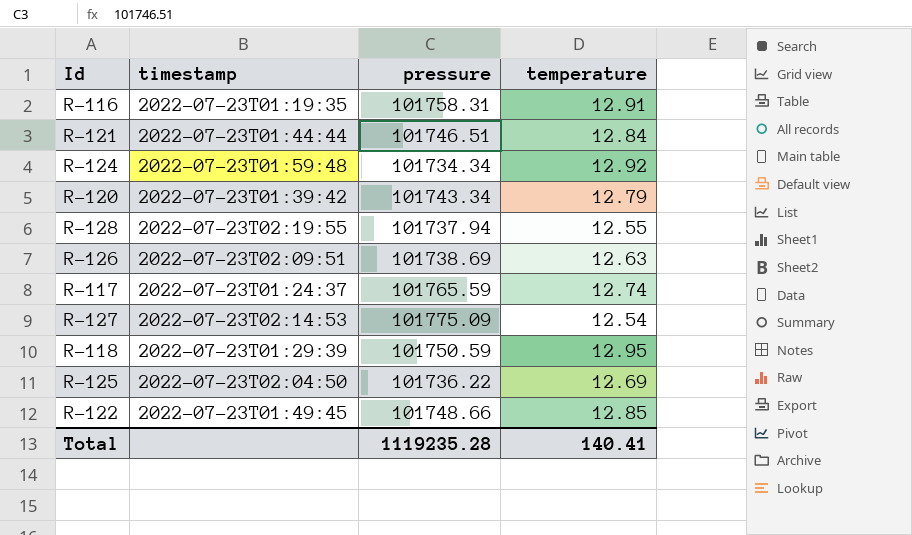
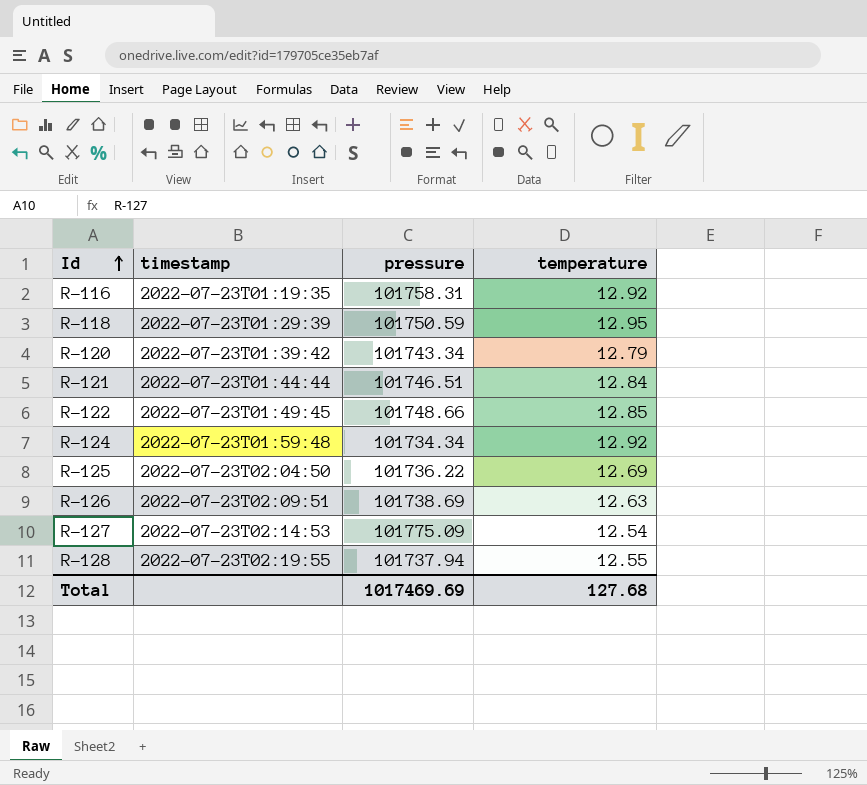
row order: none -> Id ascending
row R-117: 2022-07-23T01:24:37 | 101765.59 | 12.74 -> none
R-116 | temperature: 12.91 -> 12.92
Total | pressure: 1119235.28 -> 1017469.69
Total | temperature: 140.41 -> 127.68

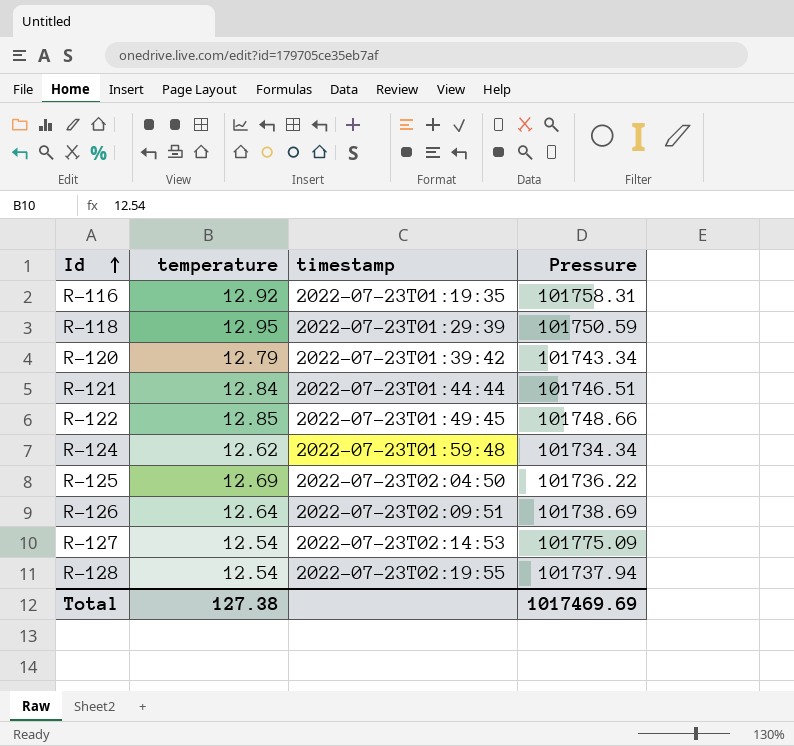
column temperature | position: 4 -> 2
column name: pressure -> Pressure
R-124 | temperature: 12.92 -> 12.62
R-126 | temperature: 12.63 -> 12.64
R-128 | temperature: 12.55 -> 12.54
Total | temperature: 127.68 -> 127.38

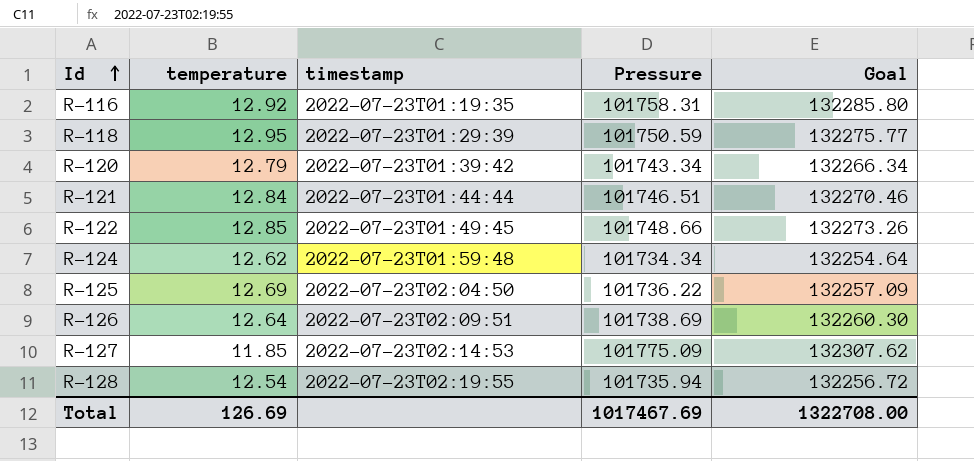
column Goal | formula: none -> [Pressure] * 1.3
R-127 | temperature: 12.54 -> 11.85
R-128 | Pressure: 101737.94 -> 101735.94
Total | temperature: 127.38 -> 126.69
Total | Pressure: 1017469.69 -> 1017467.69

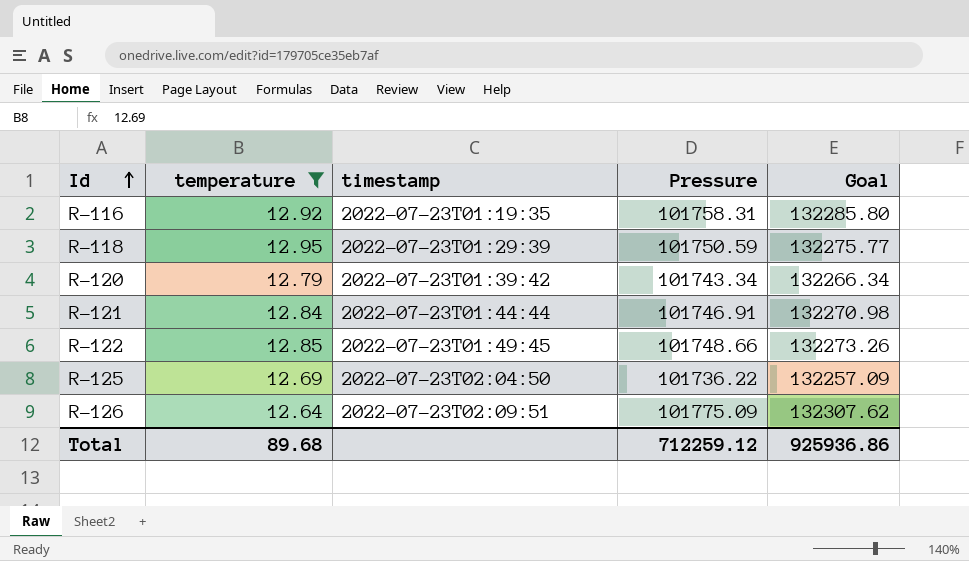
filter: none -> temperature >= 12.64
R-121 | Pressure: 101746.51 -> 101746.91
R-121 | Goal: 132270.46 -> 132270.98
R-126 | Pressure: 101738.69 -> 101775.09
R-126 | Goal: 132260.30 -> 132307.62
Total | temperature: 126.69 -> 89.68
Total | Pressure: 1017467.69 -> 712259.12
Total | Goal: 1322708.00 -> 925936.86

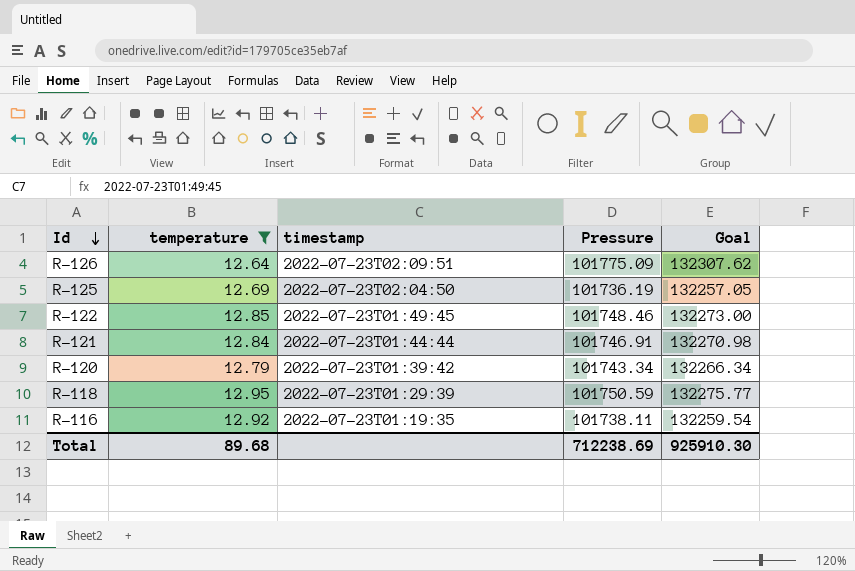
row order: Id ascending -> Id descending
R-125 | Pressure: 101736.22 -> 101736.19
R-125 | Goal: 132257.09 -> 132257.05
R-122 | Pressure: 101748.66 -> 101748.46
R-122 | Goal: 132273.26 -> 132273.00
R-116 | Pressure: 101758.31 -> 101738.11
R-116 | Goal: 132285.80 -> 132259.54
Total | Pressure: 712259.12 -> 712238.69
Total | Goal: 925936.86 -> 925910.30

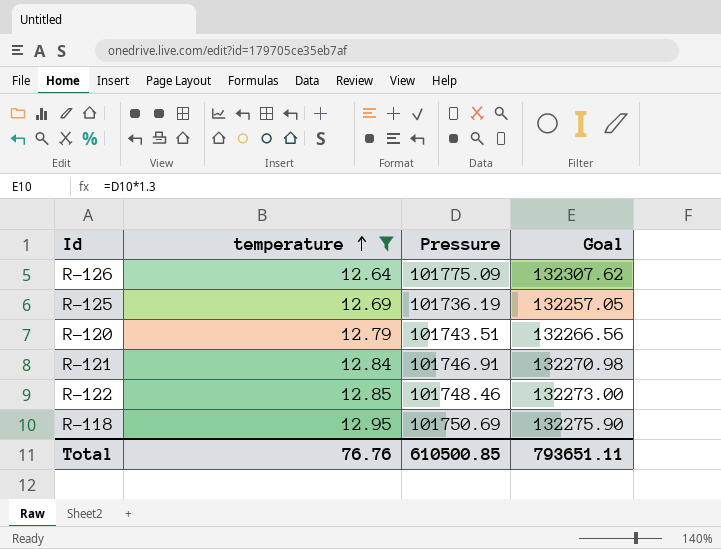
row order: Id descending -> temperature ascending
column timestamp | position: 3 -> none
row R-116: 12.92 | 2022-07-23T01:19:35 | 101738.11 | 132259.54 -> none
R-120 | Pressure: 101743.34 -> 101743.51
R-120 | Goal: 132266.34 -> 132266.56
R-118 | Pressure: 101750.59 -> 101750.69
R-118 | Goal: 132275.77 -> 132275.90
Total | temperature: 89.68 -> 76.76
Total | Pressure: 712238.69 -> 610500.85
Total | Goal: 925910.30 -> 793651.11

